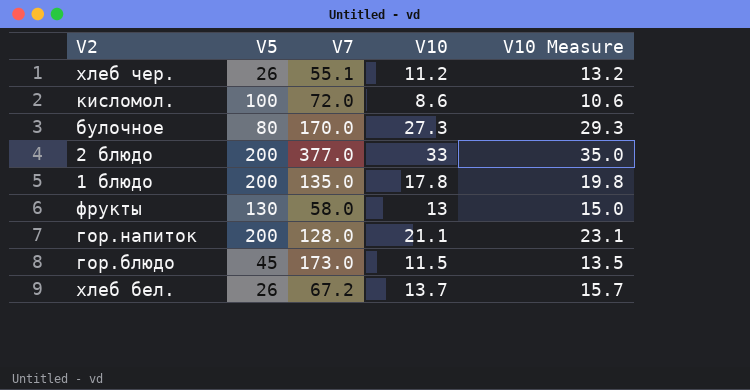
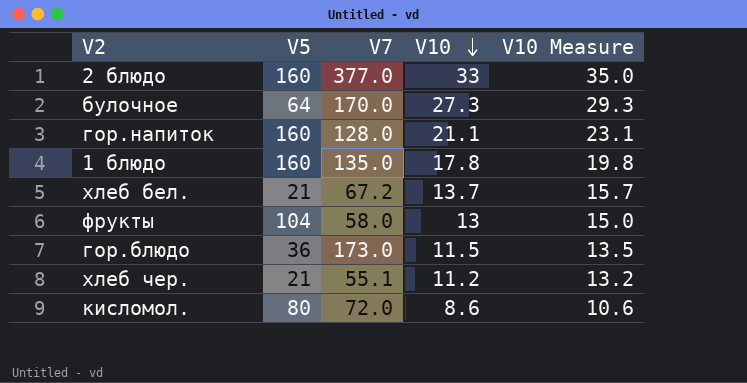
row order: none -> V10 descending
2 блюдо | V5: 200 -> 160
булочное | V5: 80 -> 64
гор.напиток | V5: 200 -> 160
1 блюдо | V5: 200 -> 160
хлеб бел. | V5: 26 -> 21
фрукты | V5: 130 -> 104
гор.блюдо | V5: 45 -> 36
хлеб чер. | V5: 26 -> 21
кисломол. | V5: 100 -> 80

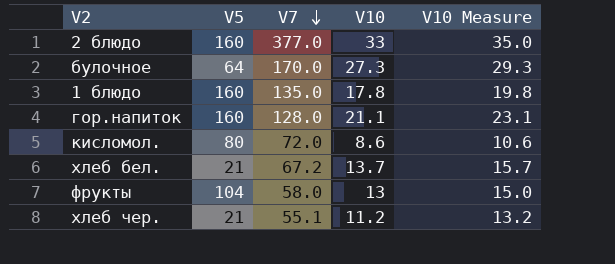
row order: V10 descending -> V7 descending
row гор.блюдо: 36 | 173.0 | 11.5 | 13.5 -> none

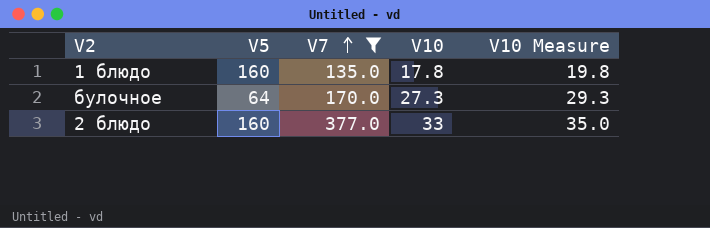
filter: none -> V7 >= 135.0
row order: V7 descending -> V7 ascending

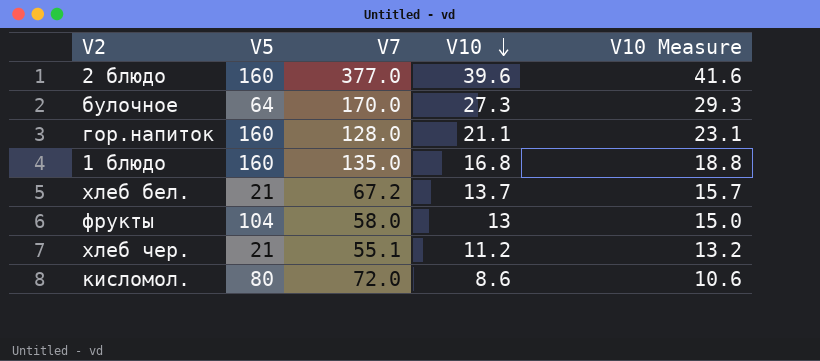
filter: V7 >= 135.0 -> none
row order: V7 ascending -> V10 descending
2 блюдо | V10: 33 -> 39.6
2 блюдо | V10 Measure: 35.0 -> 41.6
1 блюдо | V10: 17.8 -> 16.8
1 блюдо | V10 Measure: 19.8 -> 18.8

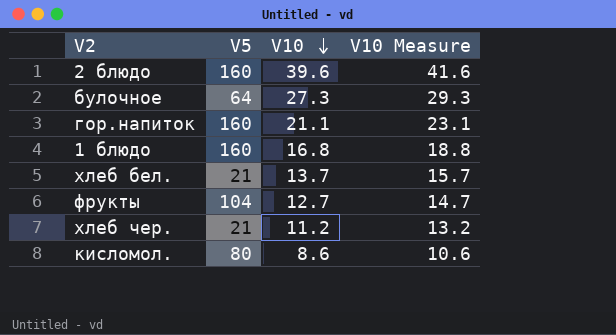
column V7 | position: 3 -> none
фрукты | V10: 13 -> 12.7
фрукты | V10 Measure: 15.0 -> 14.7

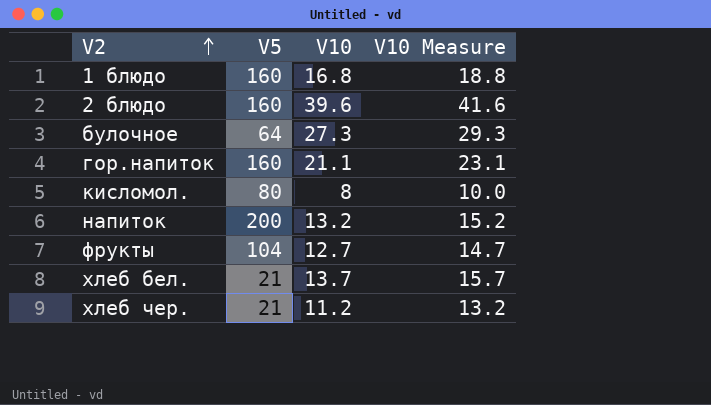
row order: V10 descending -> V2 ascending
кисломол. | V10: 8.6 -> 8
кисломол. | V10 Measure: 10.6 -> 10.0
row напиток: none -> 200 | 13.2 | 15.2

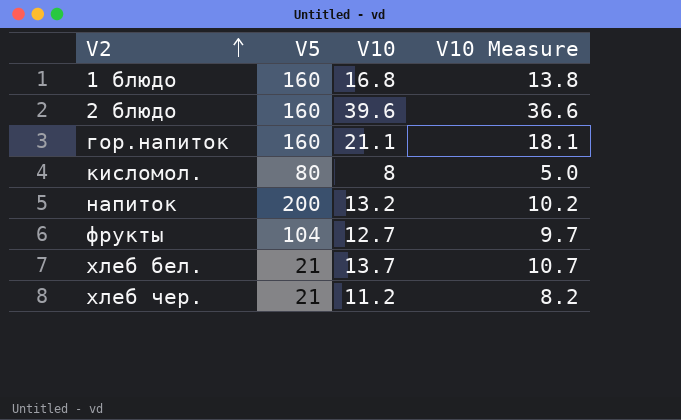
column V10 Measure | formula: [V10] + 2 -> [V10] - 3
row булочное: 64 | 27.3 | 29.3 -> none

